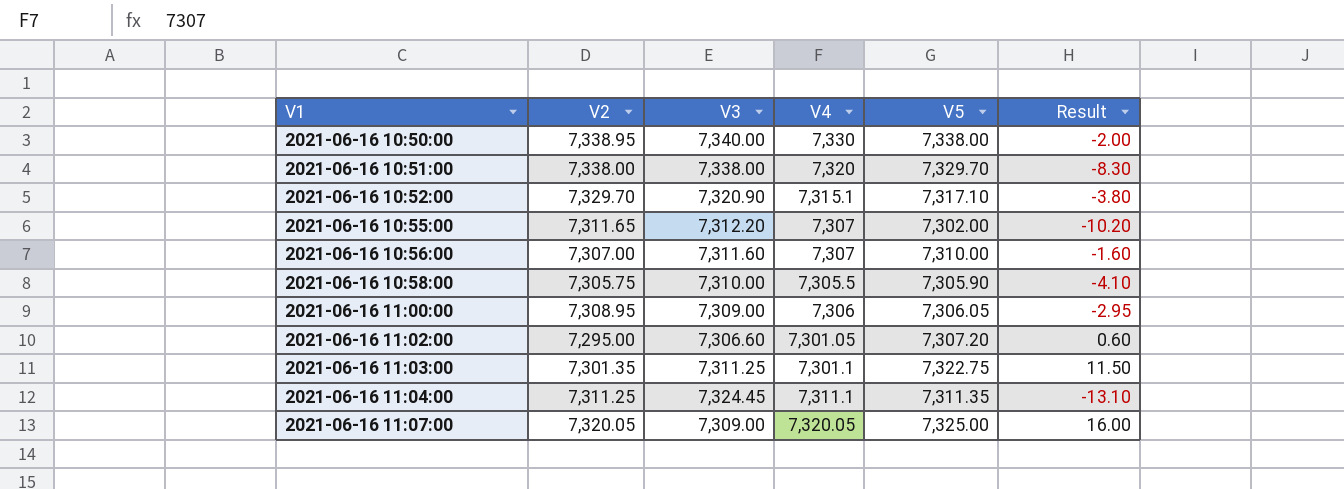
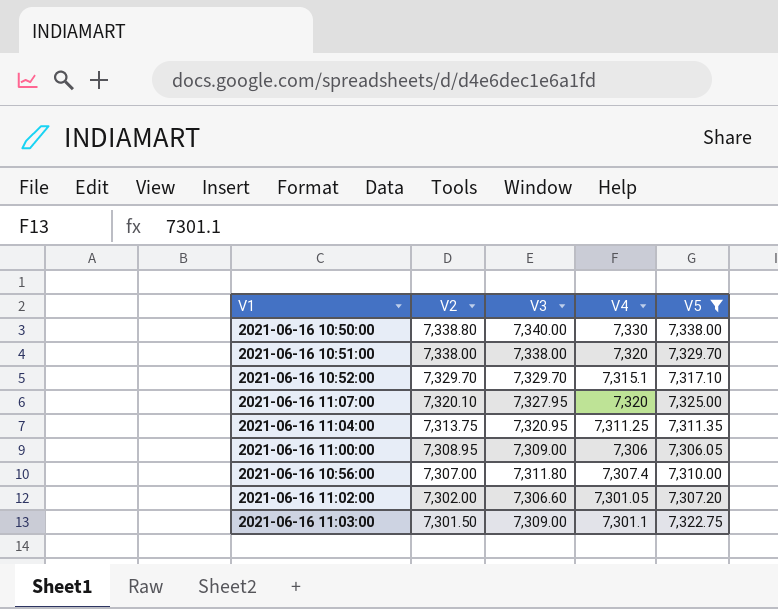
filter: none -> V5 >= 7,306.05
row order: V1 ascending -> V2 descending
column Result | formula: [V5] - [V3] -> none
2021-06-16 10:50:00 | V2: 7,338.95 -> 7,338.80
2021-06-16 10:52:00 | V3: 7,320.90 -> 7,329.70
2021-06-16 11:07:00 | V2: 7,320.05 -> 7,320.10
2021-06-16 11:07:00 | V3: 7,309.00 -> 7,327.95
2021-06-16 11:07:00 | V4: 7,320.05 -> 7,320
2021-06-16 11:04:00 | V2: 7,311.25 -> 7,313.75
2021-06-16 11:04:00 | V3: 7,324.45 -> 7,320.95
2021-06-16 11:04:00 | V4: 7,311.1 -> 7,311.25
2021-06-16 10:56:00 | V3: 7,311.60 -> 7,311.80
2021-06-16 10:56:00 | V4: 7,307 -> 7,307.4
2021-06-16 11:02:00 | V2: 7,295.00 -> 7,302.00
2021-06-16 11:03:00 | V2: 7,301.35 -> 7,301.50
2021-06-16 11:03:00 | V3: 7,311.25 -> 7,309.00

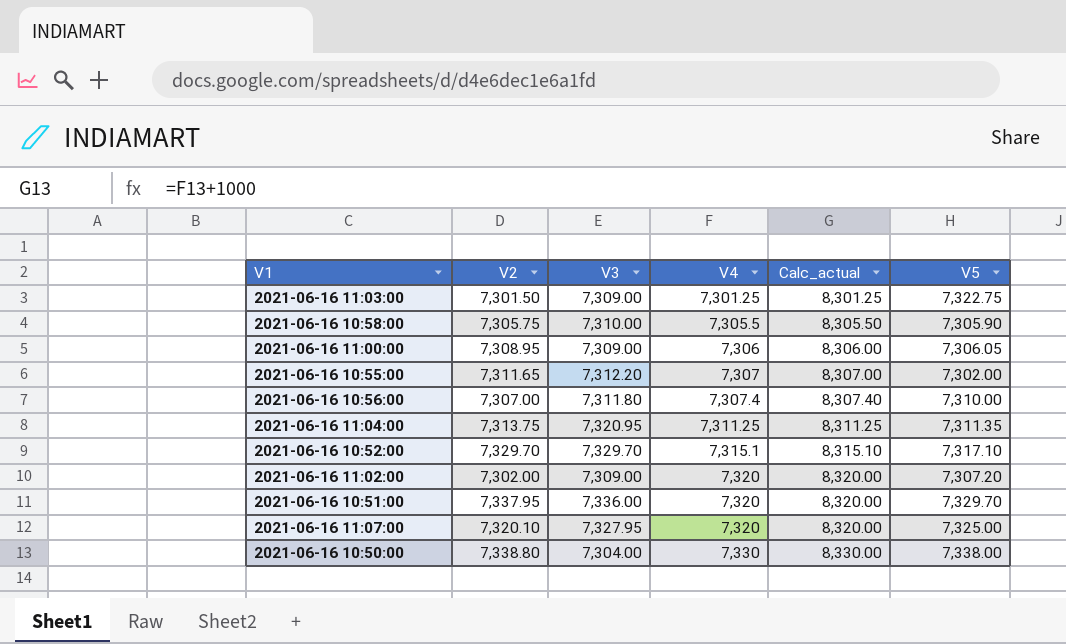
filter: V5 >= 7,306.05 -> none
row order: V2 descending -> V4 ascending
column Calc_actual | formula: none -> [V4] + 1000
2021-06-16 11:03:00 | V4: 7,301.1 -> 7,301.25
2021-06-16 11:02:00 | V3: 7,306.60 -> 7,309.00
2021-06-16 11:02:00 | V4: 7,301.05 -> 7,320
2021-06-16 10:51:00 | V2: 7,338.00 -> 7,337.95
2021-06-16 10:51:00 | V3: 7,338.00 -> 7,336.00
2021-06-16 10:50:00 | V3: 7,340.00 -> 7,304.00

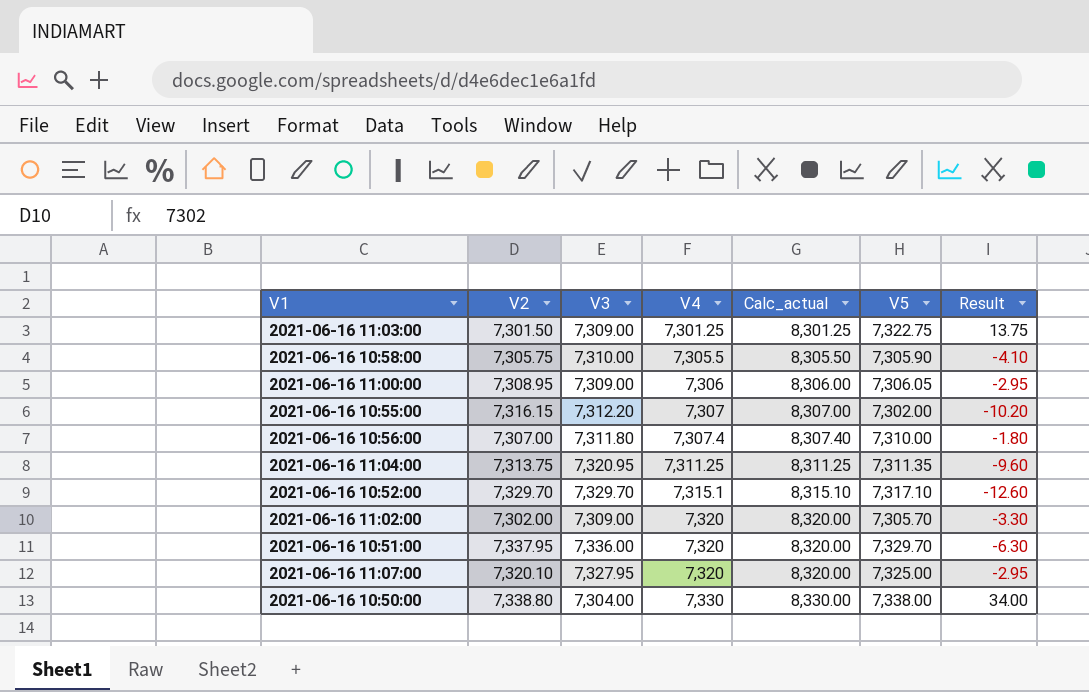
column Result | formula: none -> [V5] - [V3]
2021-06-16 10:55:00 | V2: 7,311.65 -> 7,316.15
2021-06-16 11:02:00 | V5: 7,307.20 -> 7,305.70

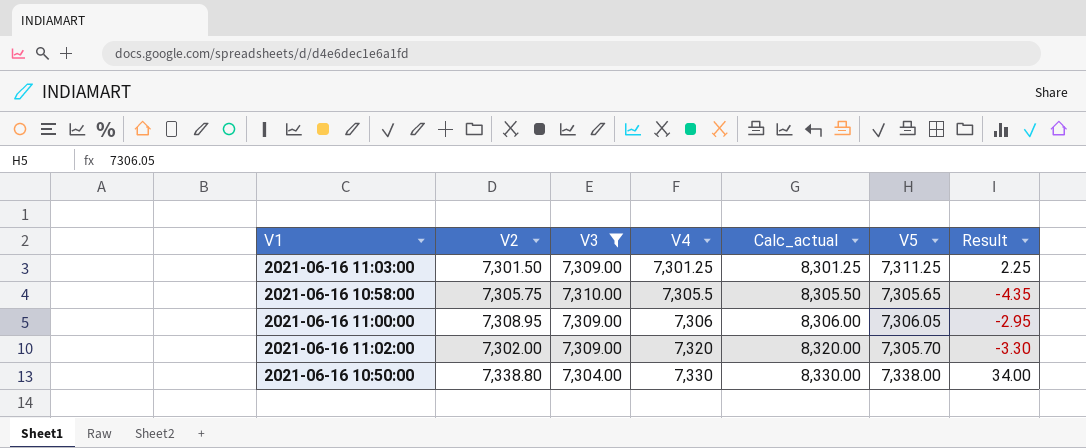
filter: none -> V3 <= 7,310.00
2021-06-16 11:03:00 | V5: 7,322.75 -> 7,311.25
2021-06-16 11:03:00 | Result: 13.75 -> 2.25
2021-06-16 10:58:00 | V5: 7,305.90 -> 7,305.65
2021-06-16 10:58:00 | Result: -4.10 -> -4.35

